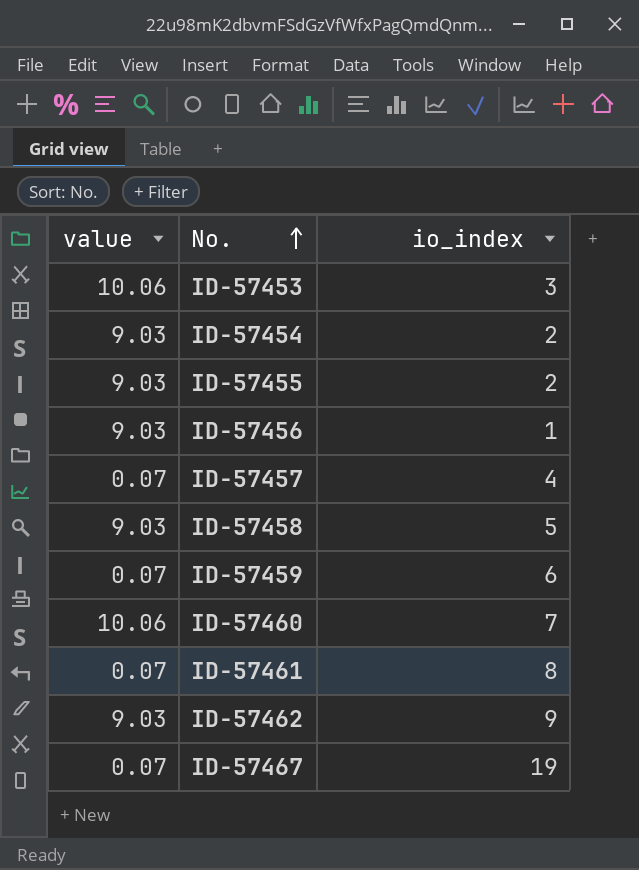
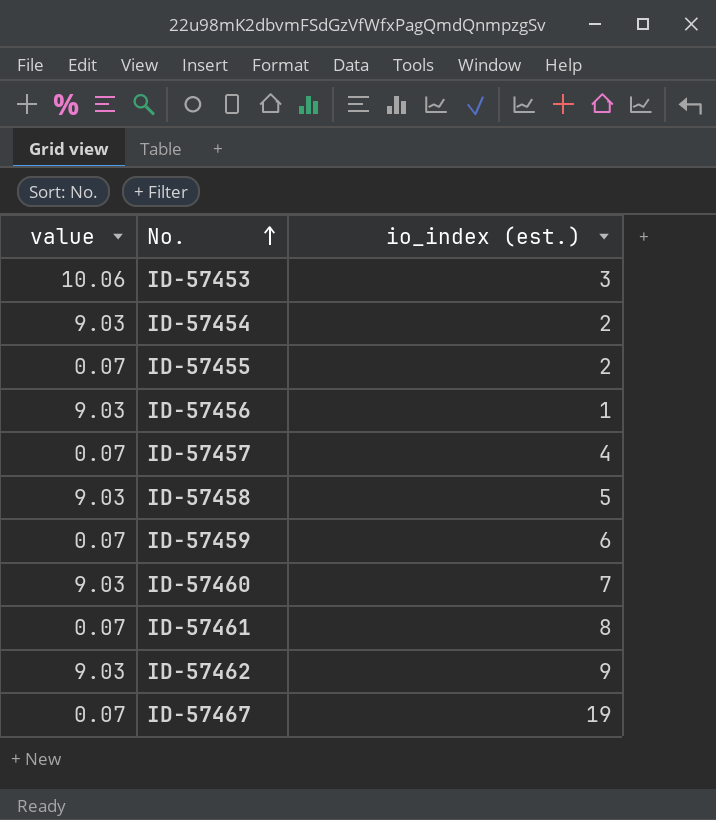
column name: io_index -> io_index (est.)
ID-57455 | value: 9.03 -> 0.07
ID-57460 | value: 10.06 -> 9.03

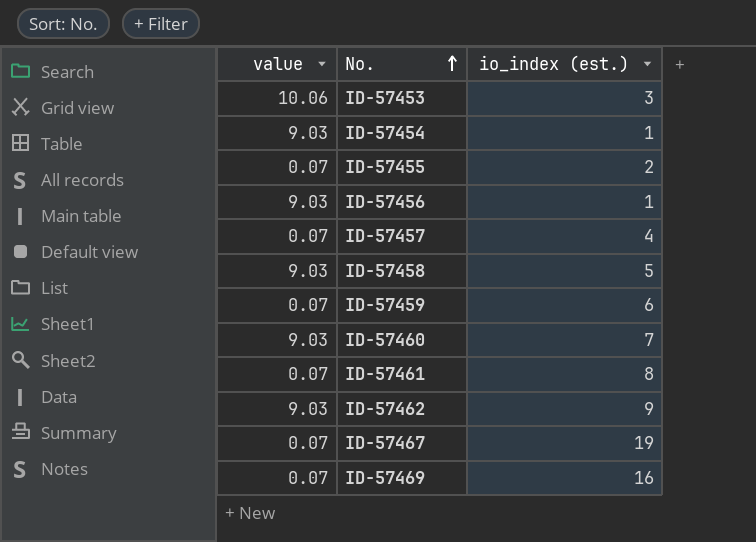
ID-57454 | io_index (est.): 2 -> 1
row ID-57469: none -> 0.07 | 16

